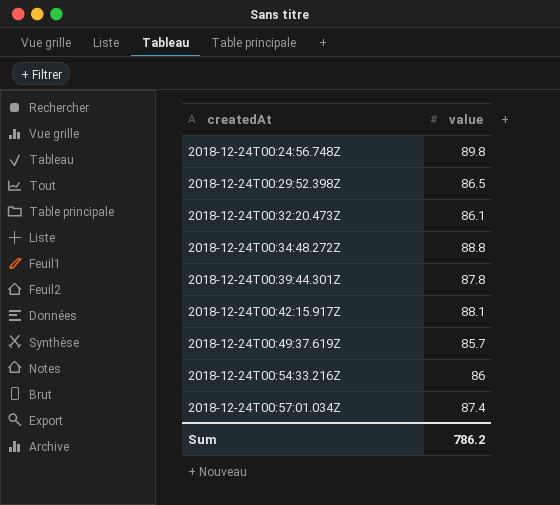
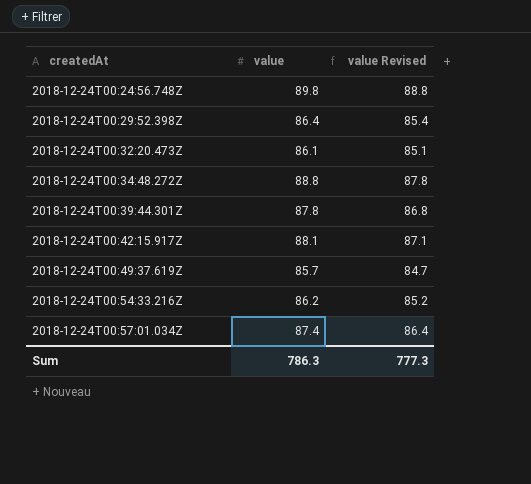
column value Revised | formula: none -> [value] - 1
2018-12-24T00:29:52.398Z | value: 86.5 -> 86.4
2018-12-24T00:54:33.216Z | value: 86 -> 86.2
Sum | value: 786.2 -> 786.3

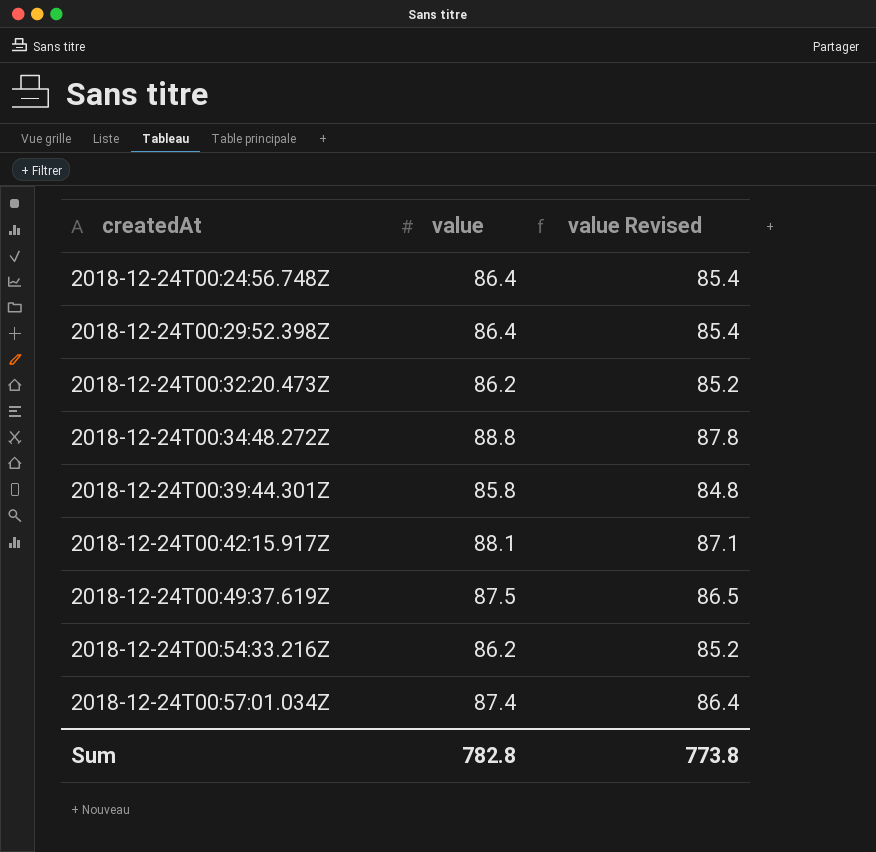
2018-12-24T00:24:56.748Z | value: 89.8 -> 86.4
2018-12-24T00:24:56.748Z | value Revised: 88.8 -> 85.4
2018-12-24T00:32:20.473Z | value: 86.1 -> 86.2
2018-12-24T00:32:20.473Z | value Revised: 85.1 -> 85.2
2018-12-24T00:39:44.301Z | value: 87.8 -> 85.8
2018-12-24T00:39:44.301Z | value Revised: 86.8 -> 84.8
2018-12-24T00:49:37.619Z | value: 85.7 -> 87.5
2018-12-24T00:49:37.619Z | value Revised: 84.7 -> 86.5
Sum | value: 786.3 -> 782.8
Sum | value Revised: 777.3 -> 773.8

